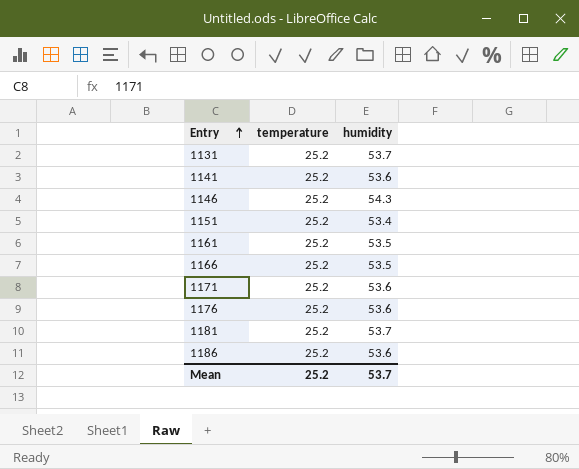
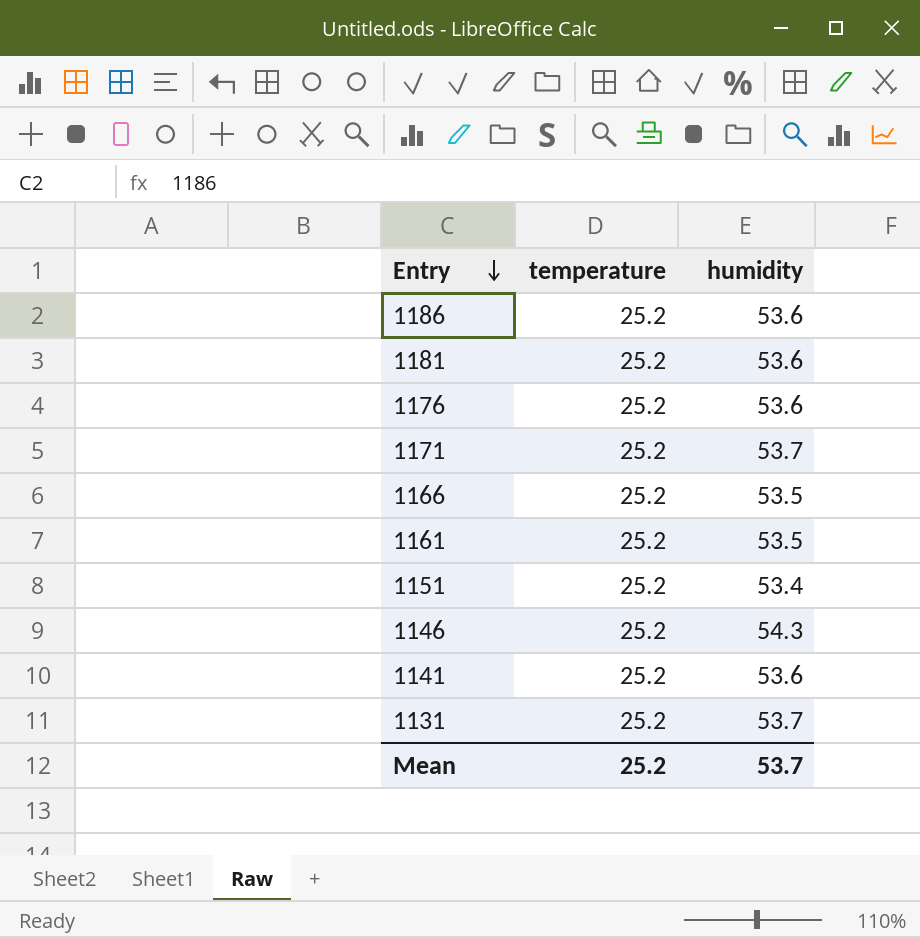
row order: Entry ascending -> Entry descending
1181 | humidity: 53.7 -> 53.6
1171 | humidity: 53.6 -> 53.7

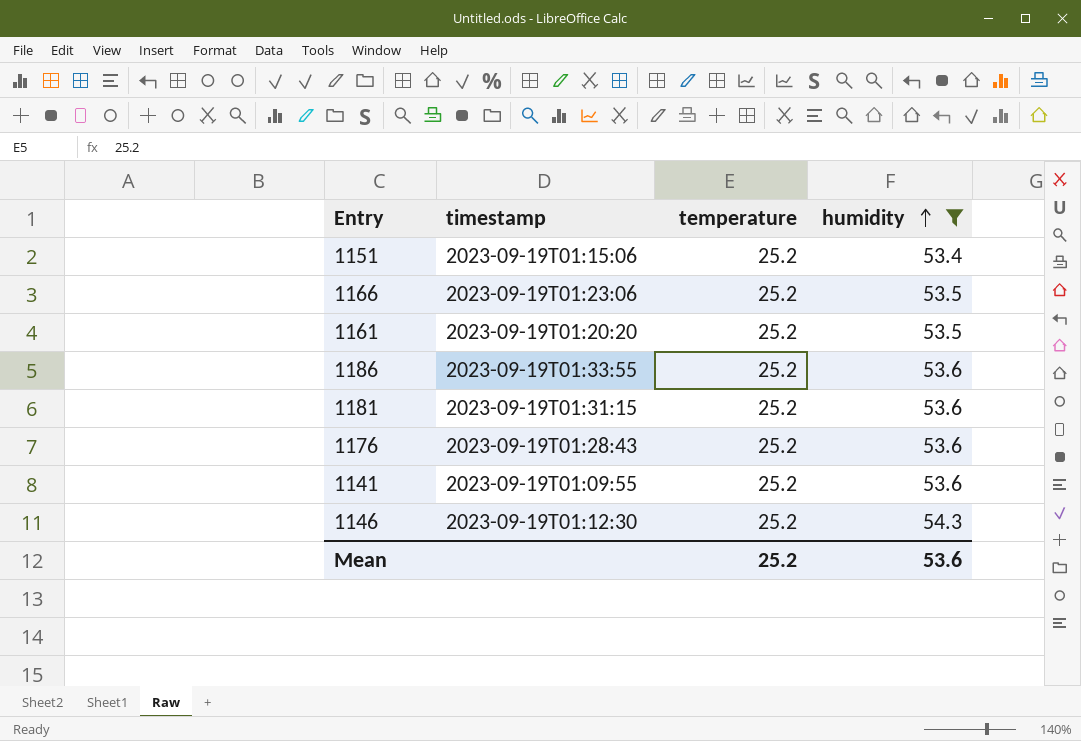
filter: none -> humidity != 53.7
row order: Entry descending -> humidity ascending
column timestamp | position: none -> 2
Mean | humidity: 53.7 -> 53.6

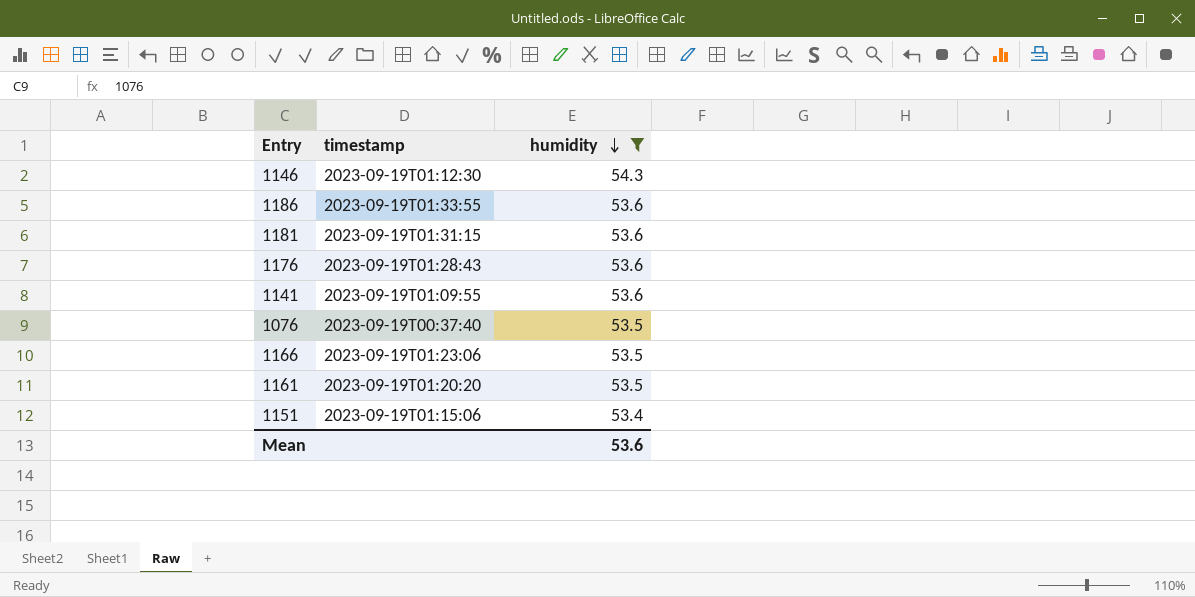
row order: humidity ascending -> humidity descending
column temperature | position: 3 -> none
row 1076: none -> 2023-09-19T00:37:40 | 53.5

